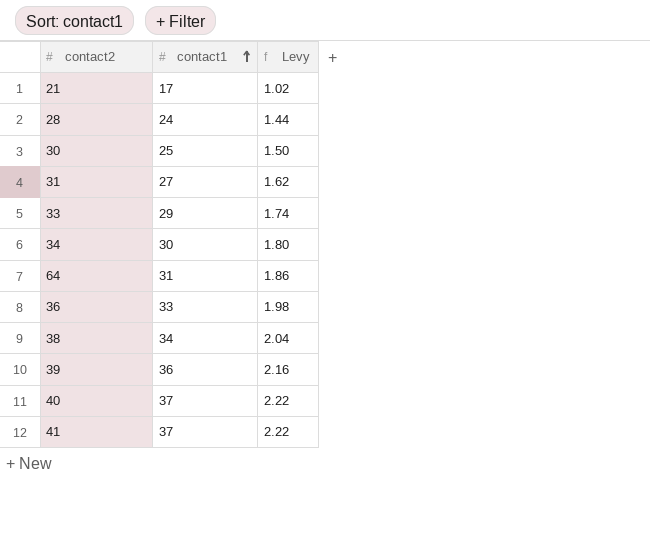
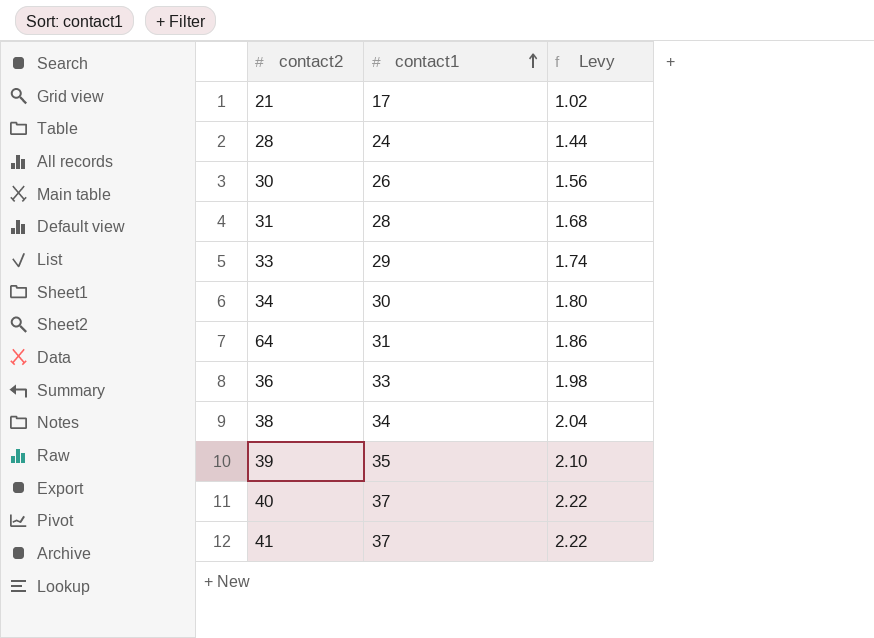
30 | contact1: 25 -> 26
30 | Levy: 1.50 -> 1.56
31 | contact1: 27 -> 28
31 | Levy: 1.62 -> 1.68
39 | contact1: 36 -> 35
39 | Levy: 2.16 -> 2.10

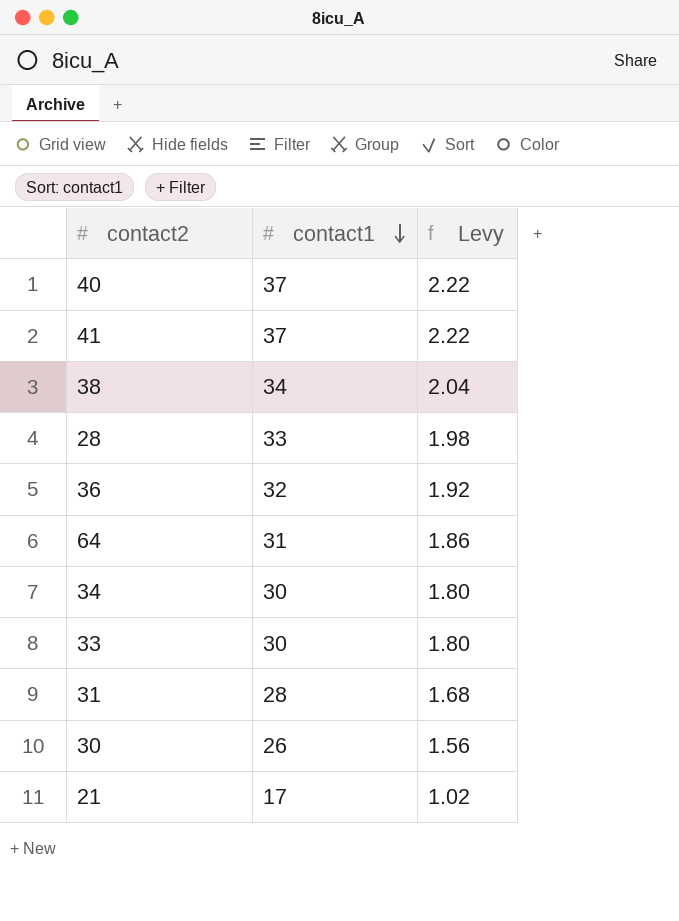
row order: contact1 ascending -> contact1 descending
row 39: 35 | 2.10 -> none
28 | contact1: 24 -> 33
28 | Levy: 1.44 -> 1.98
36 | contact1: 33 -> 32
36 | Levy: 1.98 -> 1.92
33 | contact1: 29 -> 30
33 | Levy: 1.74 -> 1.80

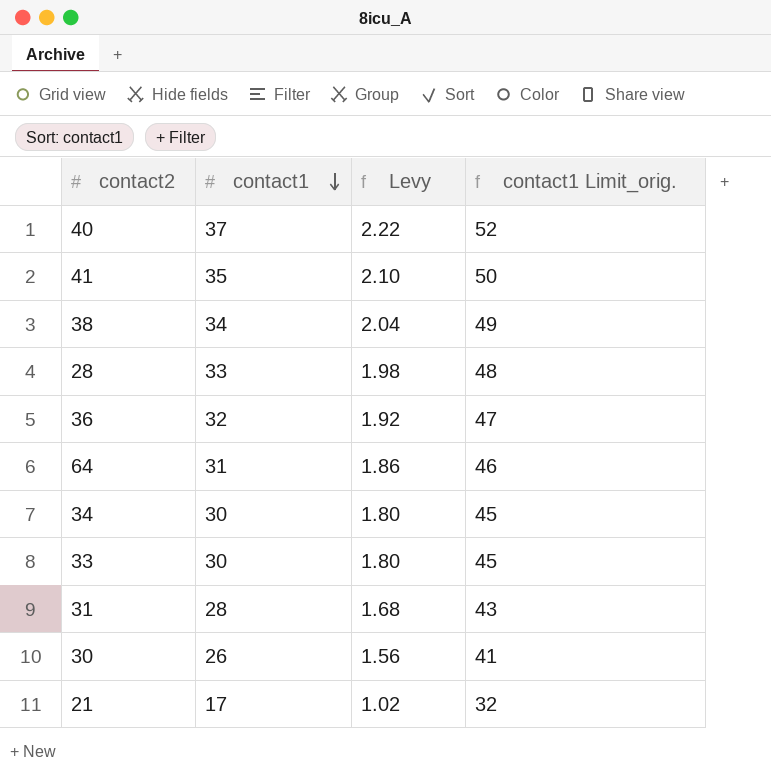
column contact1 Limit_orig. | formula: none -> [contact1] + 15
41 | contact1: 37 -> 35
41 | Levy: 2.22 -> 2.10

